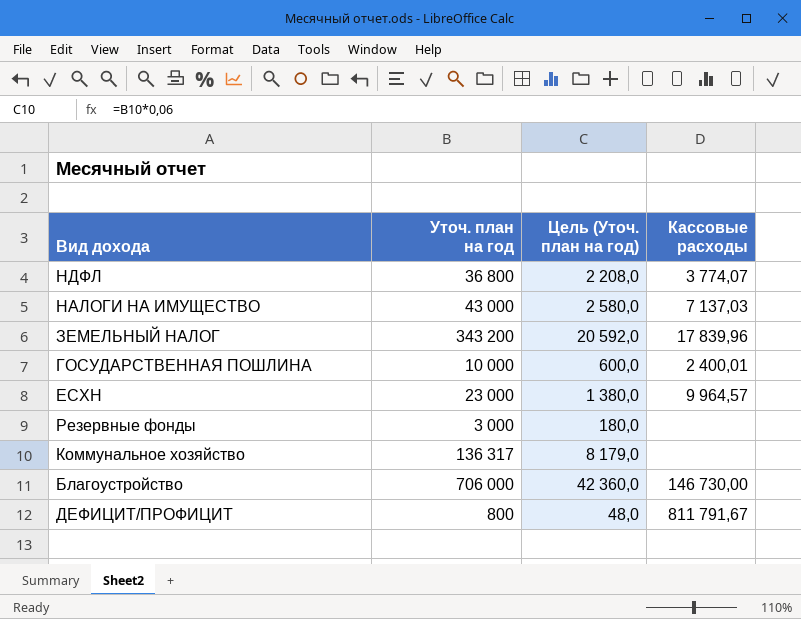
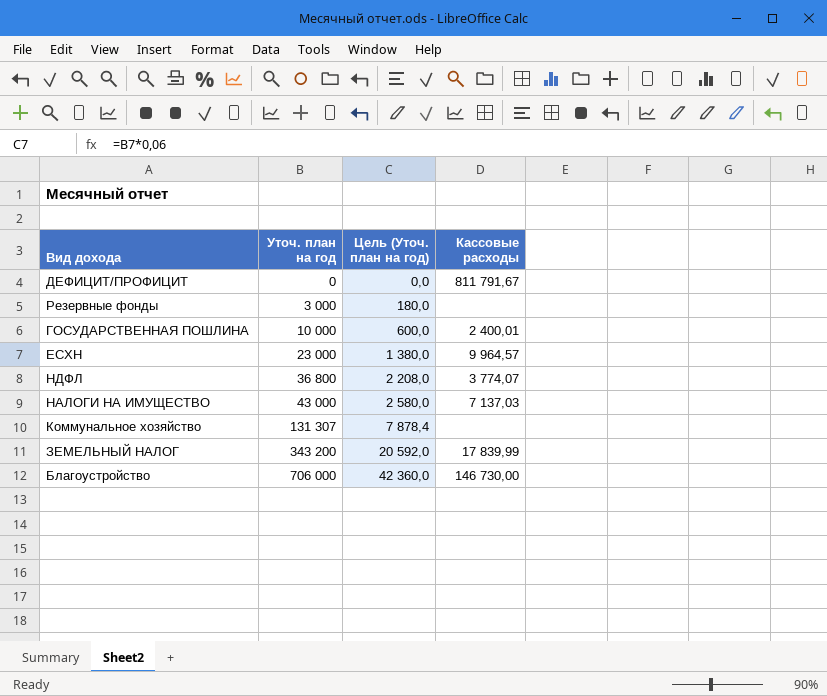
row order: none -> Уточ. план на год ascending
ДЕФИЦИТ/ПРОФИЦИТ | Уточ. план на год: 800 -> 0
ДЕФИЦИТ/ПРОФИЦИТ | Цель (Уточ. план на год): 48,0 -> 0,0
Коммунальное хозяйство | Уточ. план на год: 136 317 -> 131 307
Коммунальное хозяйство | Цель (Уточ. план на год): 8 179,0 -> 7 878,4
ЗЕМЕЛЬНЫЙ НАЛОГ | Кассовые расходы: 17 839,96 -> 17 839,99

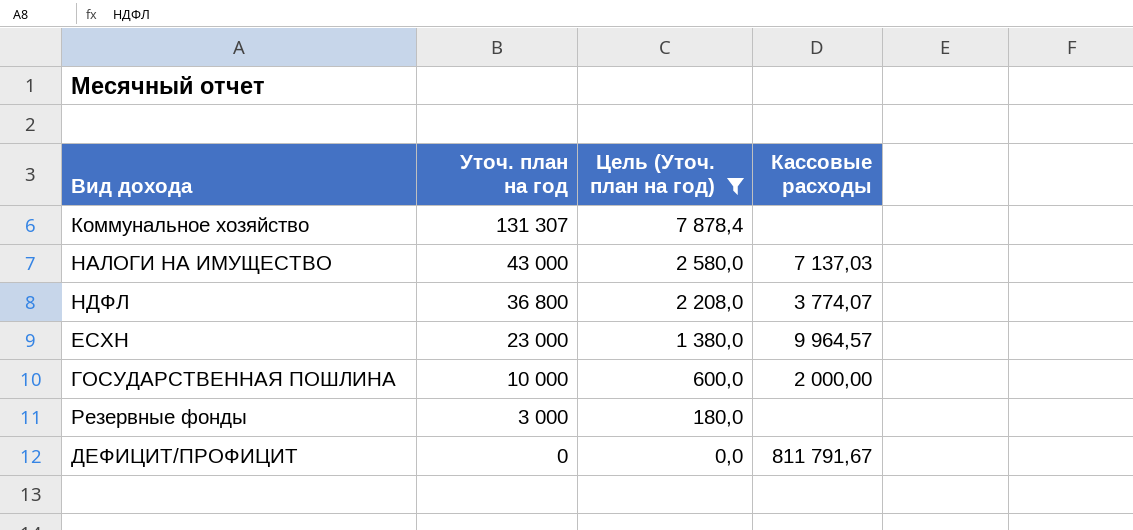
filter: none -> Цель (Уточ. план на год) <= 7 878,4
row order: Уточ. план на год ascending -> Уточ. план на год descending
ГОСУДАРСТВЕННАЯ ПОШЛИНА | Кассовые расходы: 2 400,01 -> 2 000,00

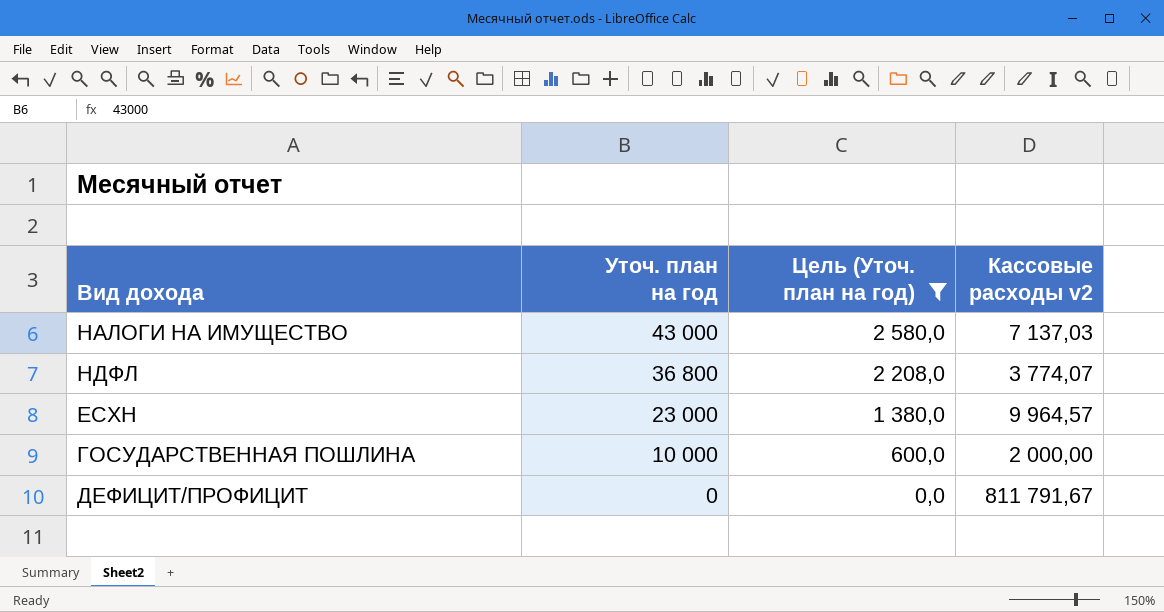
column name: Кассовые расходы -> Кассовые расходы v2
row Коммунальное хозяйство: 131 307 | 7 878,4 | none -> none
row Резервные фонды: 3 000 | 180,0 | none -> none

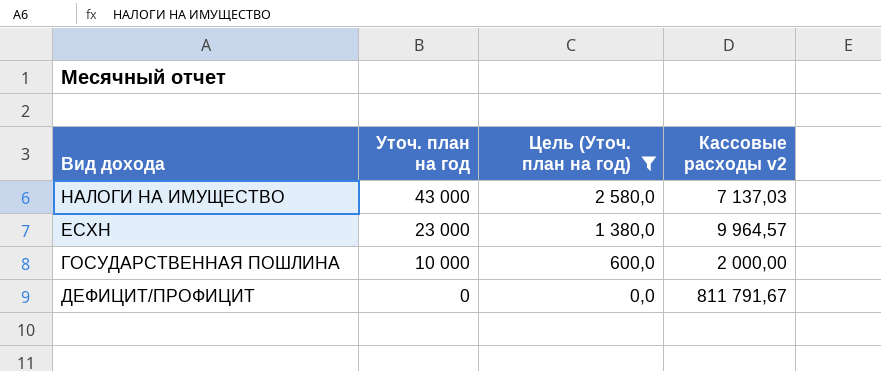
row НДФЛ: 36 800 | 2 208,0 | 3 774,07 -> none

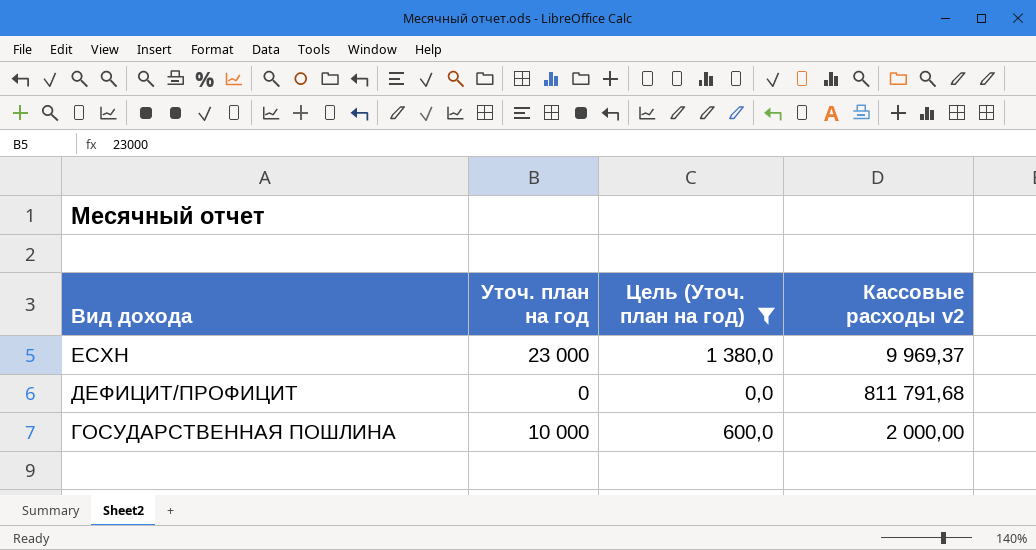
row order: Уточ. план на год descending -> Вид дохода descending
row НАЛОГИ НА ИМУЩЕСТВО: 43 000 | 2 580,0 | 7 137,03 -> none
ЕСХН | Кассовые расходы v2: 9 964,57 -> 9 969,37
ДЕФИЦИТ/ПРОФИЦИТ | Кассовые расходы v2: 811 791,67 -> 811 791,68

